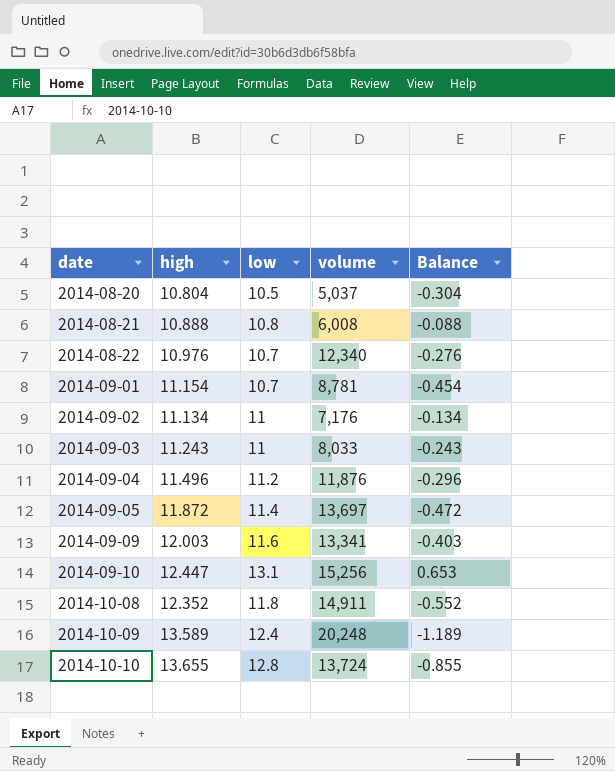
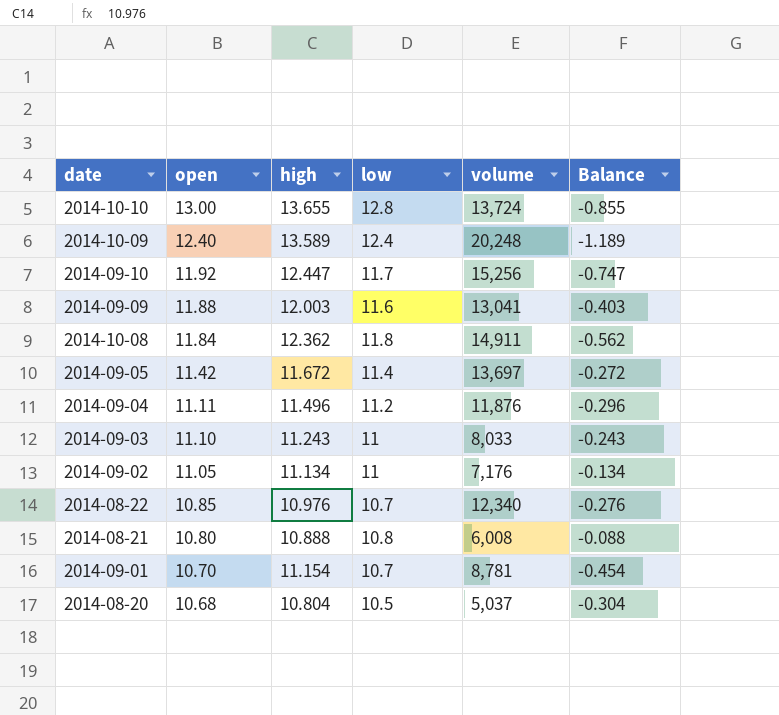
row order: date ascending -> open descending
column open | position: none -> 2
2014-09-10 | low: 13.1 -> 11.7
2014-09-10 | Balance: 0.653 -> -0.747
2014-09-09 | volume: 13,341 -> 13,041
2014-10-08 | high: 12.352 -> 12.362
2014-10-08 | Balance: -0.552 -> -0.562
2014-09-05 | high: 11.872 -> 11.672
2014-09-05 | Balance: -0.472 -> -0.272

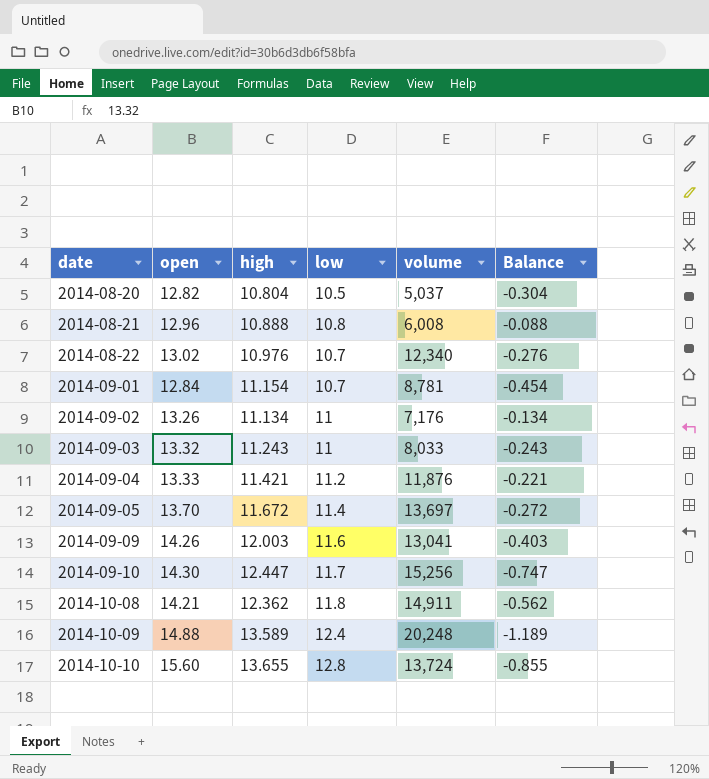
row order: open descending -> date ascending
2014-08-20 | open: 10.68 -> 12.82
2014-08-21 | open: 10.80 -> 12.96
2014-08-22 | open: 10.85 -> 13.02
2014-09-01 | open: 10.70 -> 12.84
2014-09-02 | open: 11.05 -> 13.26
2014-09-03 | open: 11.10 -> 13.32
2014-09-04 | open: 11.11 -> 13.33
2014-09-04 | high: 11.496 -> 11.421
2014-09-04 | Balance: -0.296 -> -0.221
2014-09-05 | open: 11.42 -> 13.70
2014-09-09 | open: 11.88 -> 14.26
2014-09-10 | open: 11.92 -> 14.30
2014-10-08 | open: 11.84 -> 14.21
2014-10-09 | open: 12.40 -> 14.88
2014-10-10 | open: 13.00 -> 15.60

